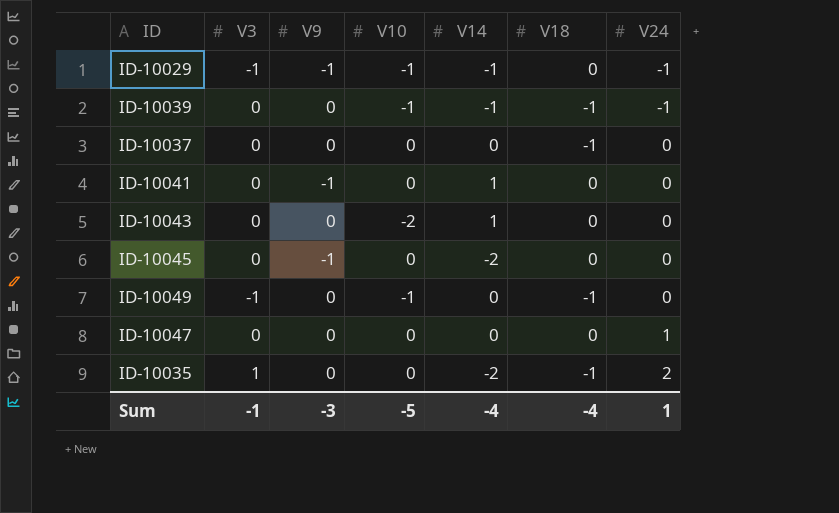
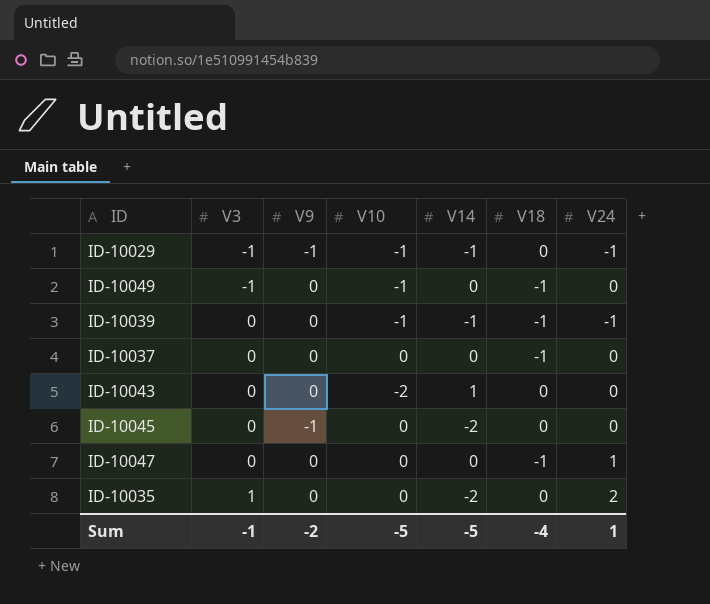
row order: V24 ascending -> V3 ascending
row ID-10041: 0 | -1 | 0 | 1 | 0 | 0 -> none
ID-10047 | V18: 0 -> -1
ID-10035 | V18: -1 -> 0
Sum | V9: -3 -> -2
Sum | V14: -4 -> -5

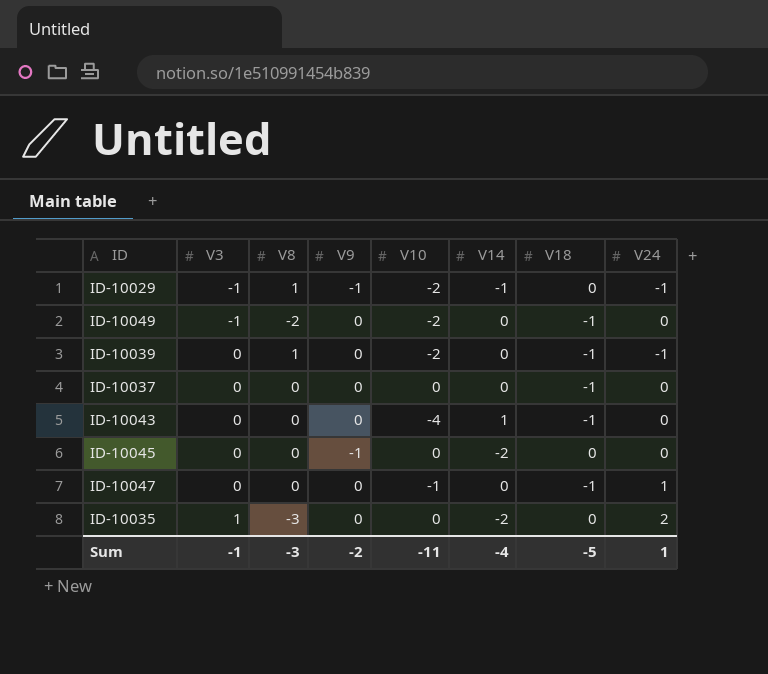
column V8 | position: none -> 3
ID-10029 | V10: -1 -> -2
ID-10049 | V10: -1 -> -2
ID-10039 | V10: -1 -> -2
ID-10039 | V14: -1 -> 0
ID-10043 | V10: -2 -> -4
ID-10043 | V18: 0 -> -1
ID-10047 | V10: 0 -> -1
Sum | V10: -5 -> -11
Sum | V14: -5 -> -4
Sum | V18: -4 -> -5

